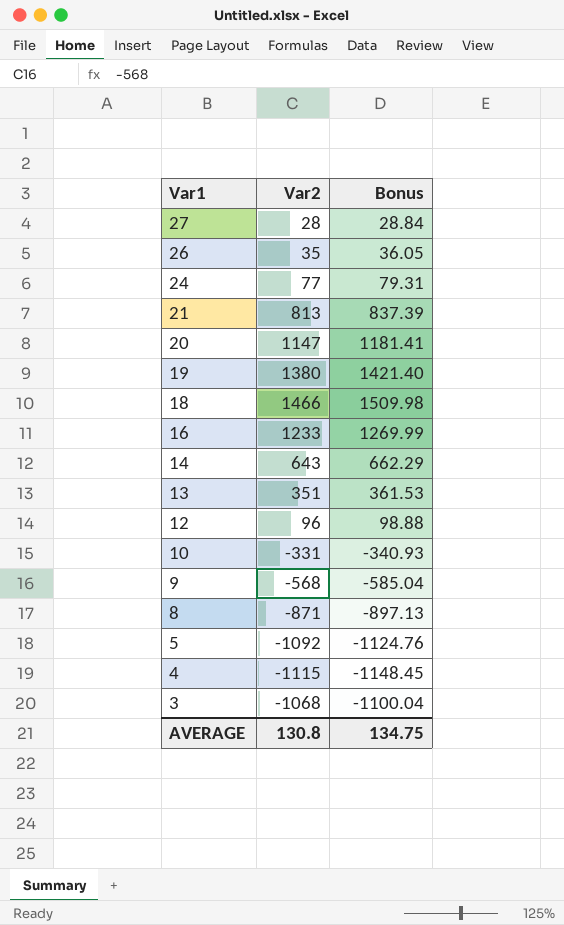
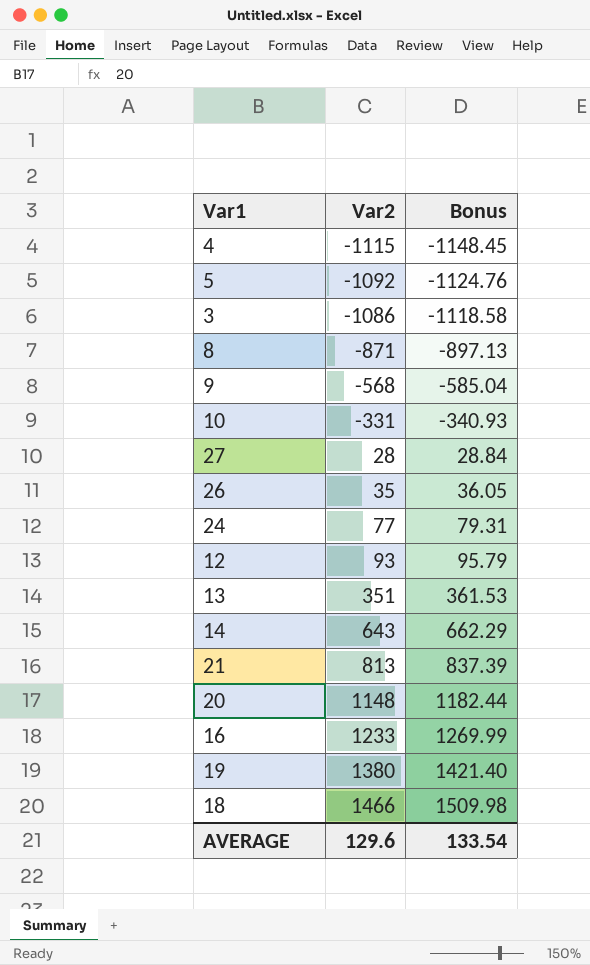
row order: Var1 descending -> Var2 ascending
3 | Var2: -1068 -> -1086
3 | Bonus: -1100.04 -> -1118.58
12 | Var2: 96 -> 93
12 | Bonus: 98.88 -> 95.79
20 | Var2: 1147 -> 1148
20 | Bonus: 1181.41 -> 1182.44
AVERAGE | Var2: 130.8 -> 129.6
AVERAGE | Bonus: 134.75 -> 133.54

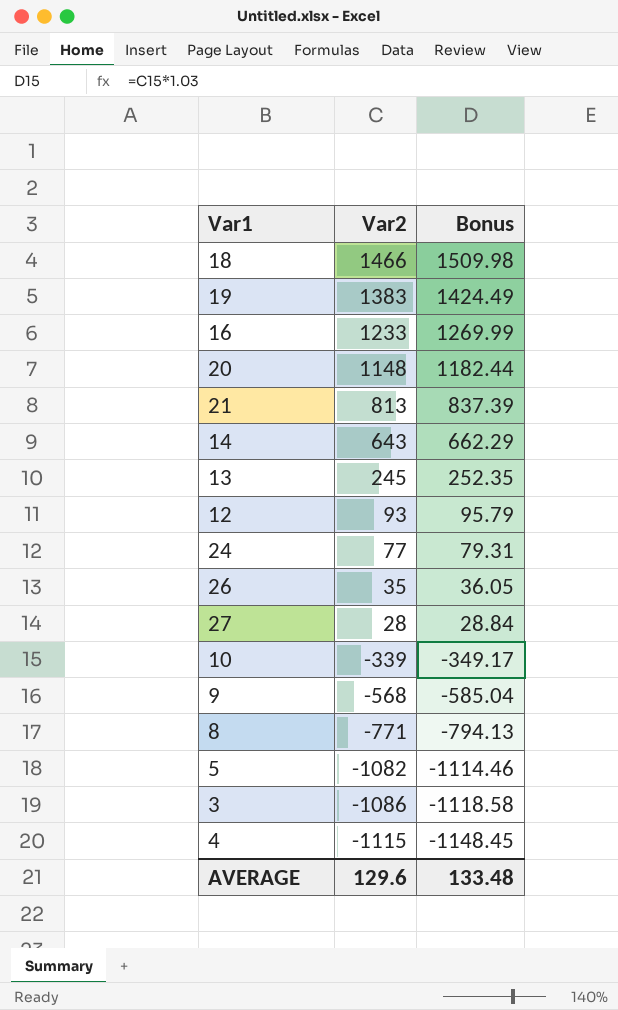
row order: Var2 ascending -> Var2 descending
19 | Var2: 1380 -> 1383
19 | Bonus: 1421.40 -> 1424.49
13 | Var2: 351 -> 245
13 | Bonus: 361.53 -> 252.35
10 | Var2: -331 -> -339
10 | Bonus: -340.93 -> -349.17
8 | Var2: -871 -> -771
8 | Bonus: -897.13 -> -794.13
5 | Var2: -1092 -> -1082
5 | Bonus: -1124.76 -> -1114.46
AVERAGE | Bonus: 133.54 -> 133.48

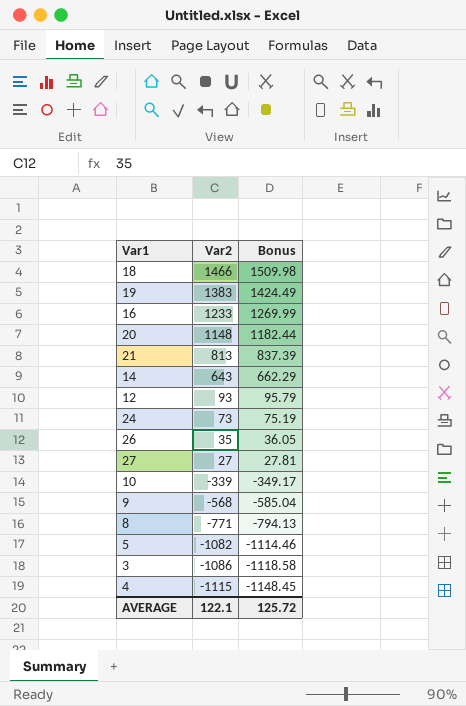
row 13: 245 | 252.35 -> none
24 | Var2: 77 -> 73
24 | Bonus: 79.31 -> 75.19
27 | Var2: 28 -> 27
27 | Bonus: 28.84 -> 27.81
AVERAGE | Var2: 129.6 -> 122.1
AVERAGE | Bonus: 133.48 -> 125.72

